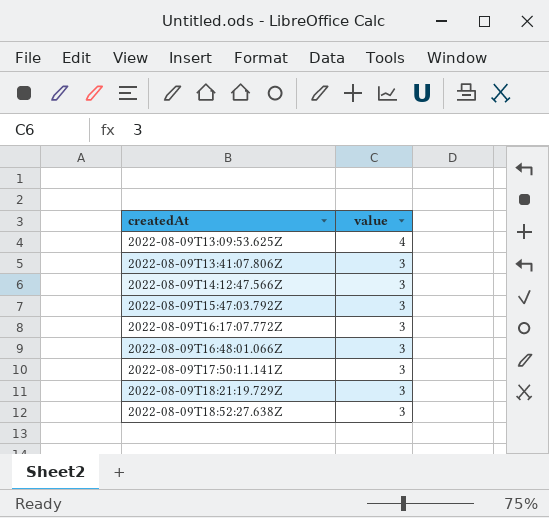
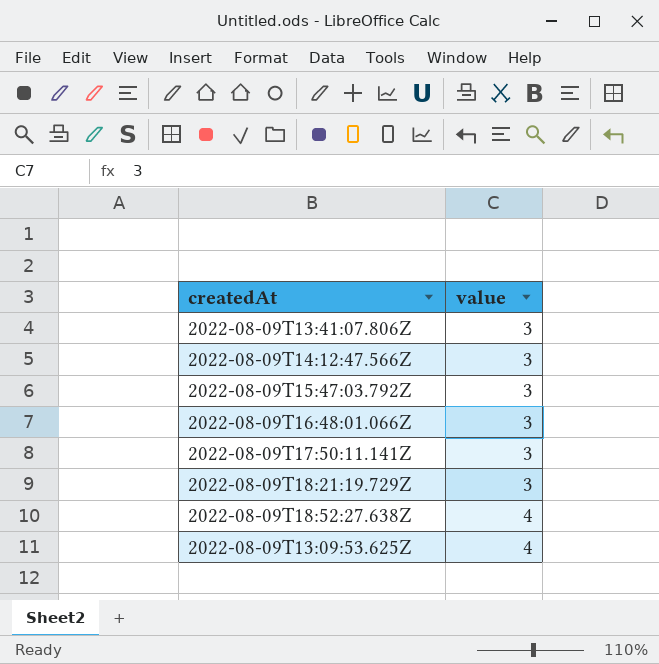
row order: createdAt ascending -> value ascending
row 2022-08-09T16:17:07.772Z: 3 -> none
2022-08-09T18:52:27.638Z | value: 3 -> 4

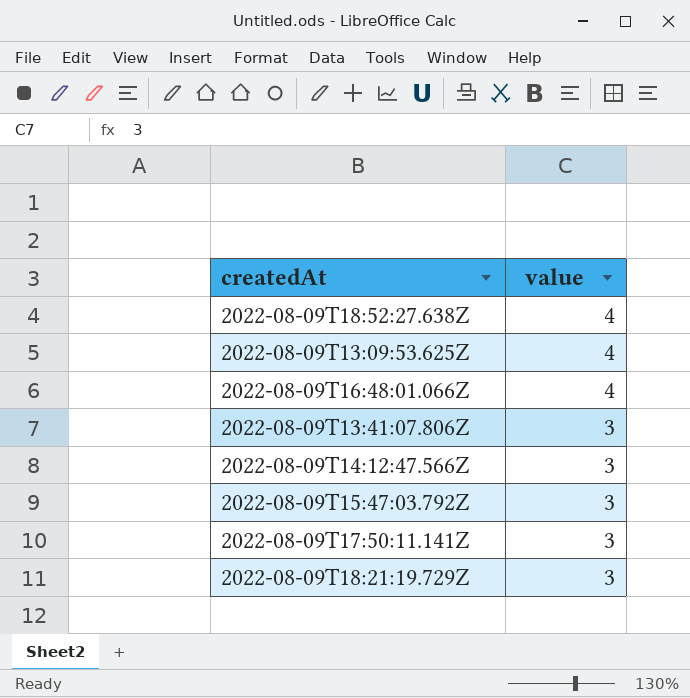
row order: value ascending -> value descending
2022-08-09T16:48:01.066Z | value: 3 -> 4

